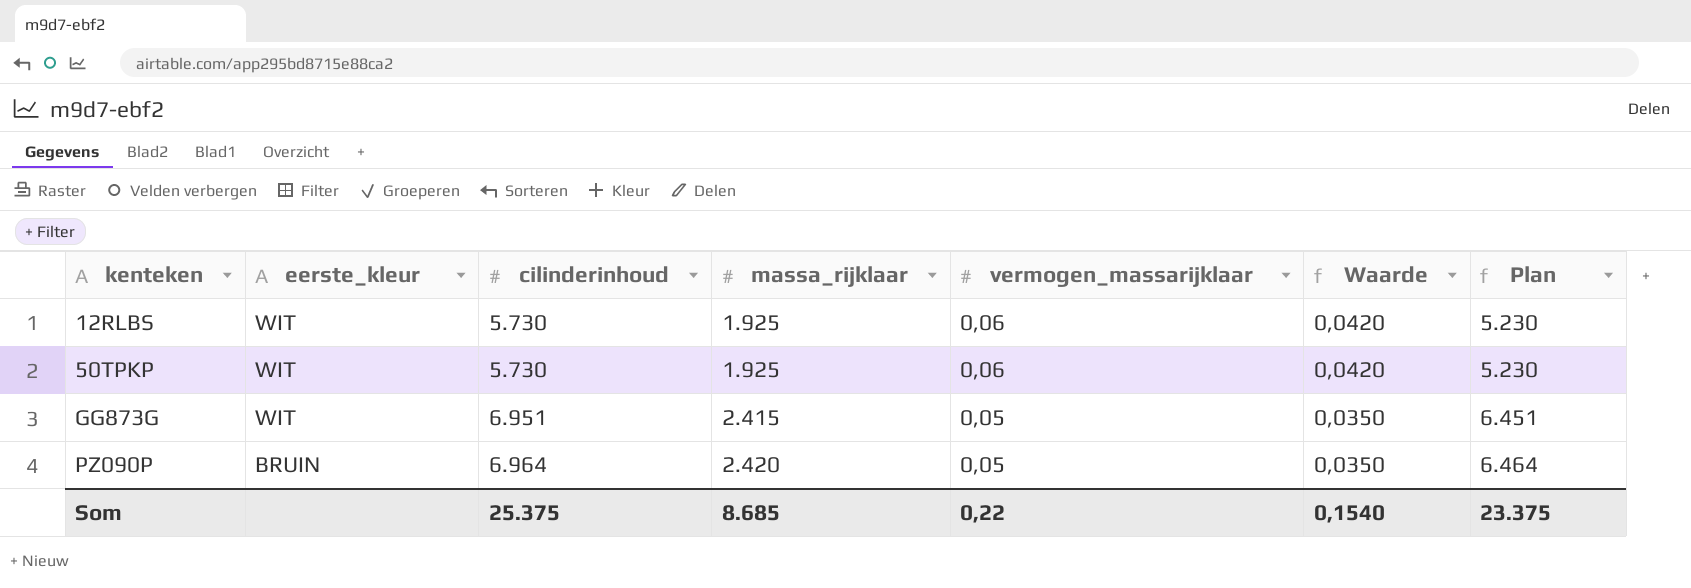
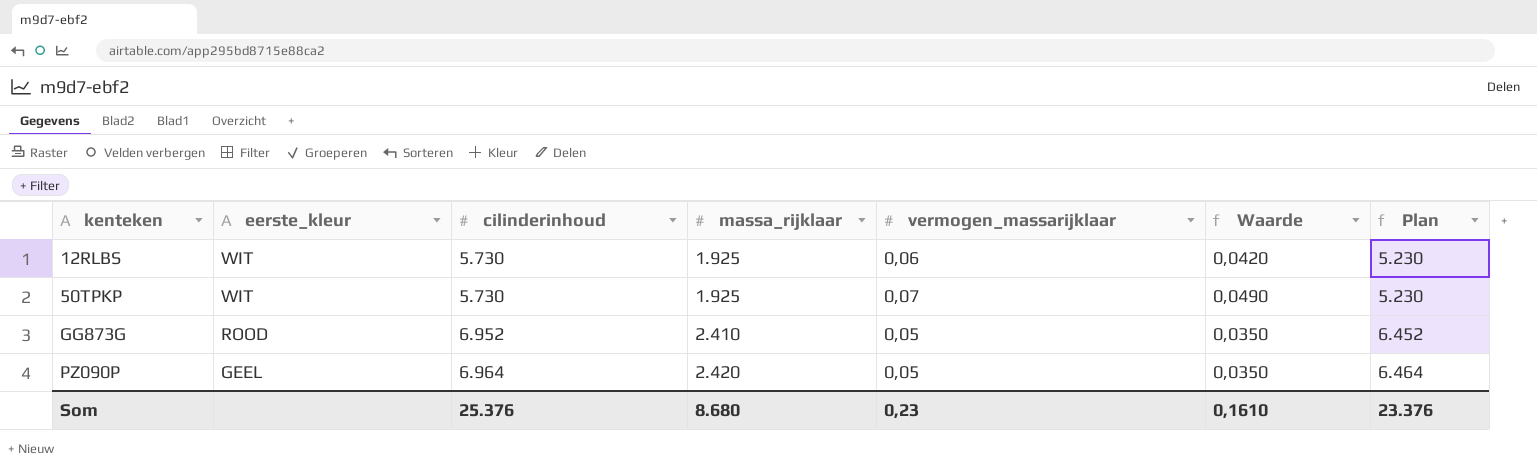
50TPKP | vermogen_massarijklaar: 0,06 -> 0,07
50TPKP | Waarde: 0,0420 -> 0,0490
GG873G | eerste_kleur: WIT -> ROOD
GG873G | cilinderinhoud: 6.951 -> 6.952
GG873G | massa_rijklaar: 2.415 -> 2.410
GG873G | Plan: 6.451 -> 6.452
PZ090P | eerste_kleur: BRUIN -> GEEL
Som | cilinderinhoud: 25.375 -> 25.376
Som | massa_rijklaar: 8.685 -> 8.680
Som | vermogen_massarijklaar: 0,22 -> 0,23
Som | Waarde: 0,1540 -> 0,1610
Som | Plan: 23.375 -> 23.376

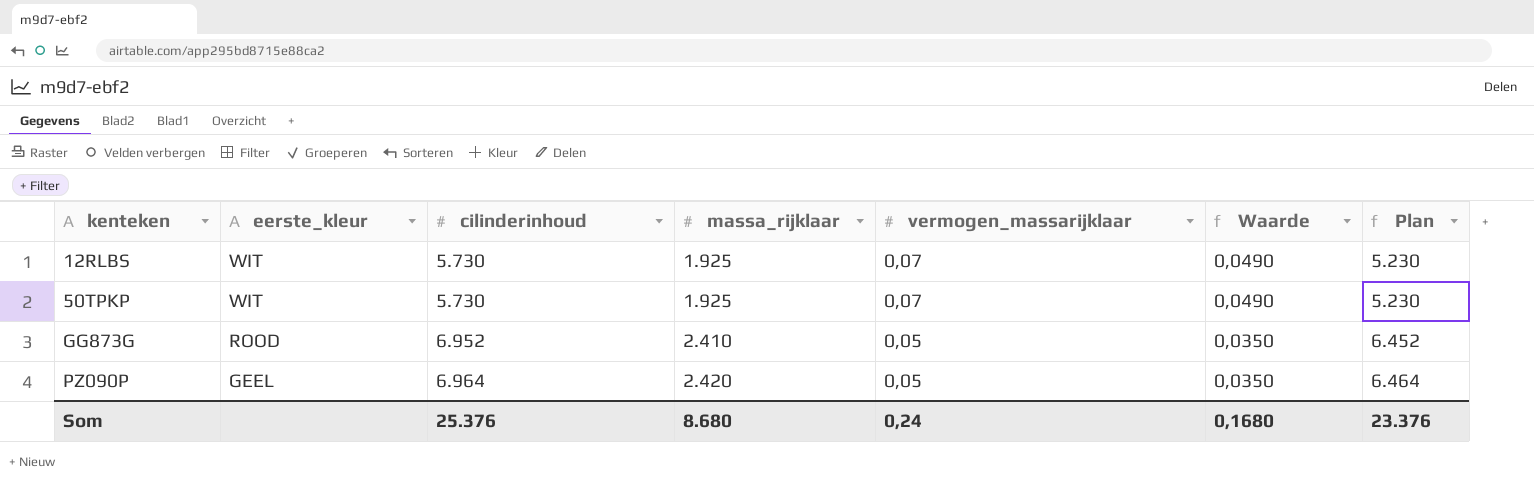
12RLBS | vermogen_massarijklaar: 0,06 -> 0,07
12RLBS | Waarde: 0,0420 -> 0,0490
Som | vermogen_massarijklaar: 0,23 -> 0,24
Som | Waarde: 0,1610 -> 0,1680

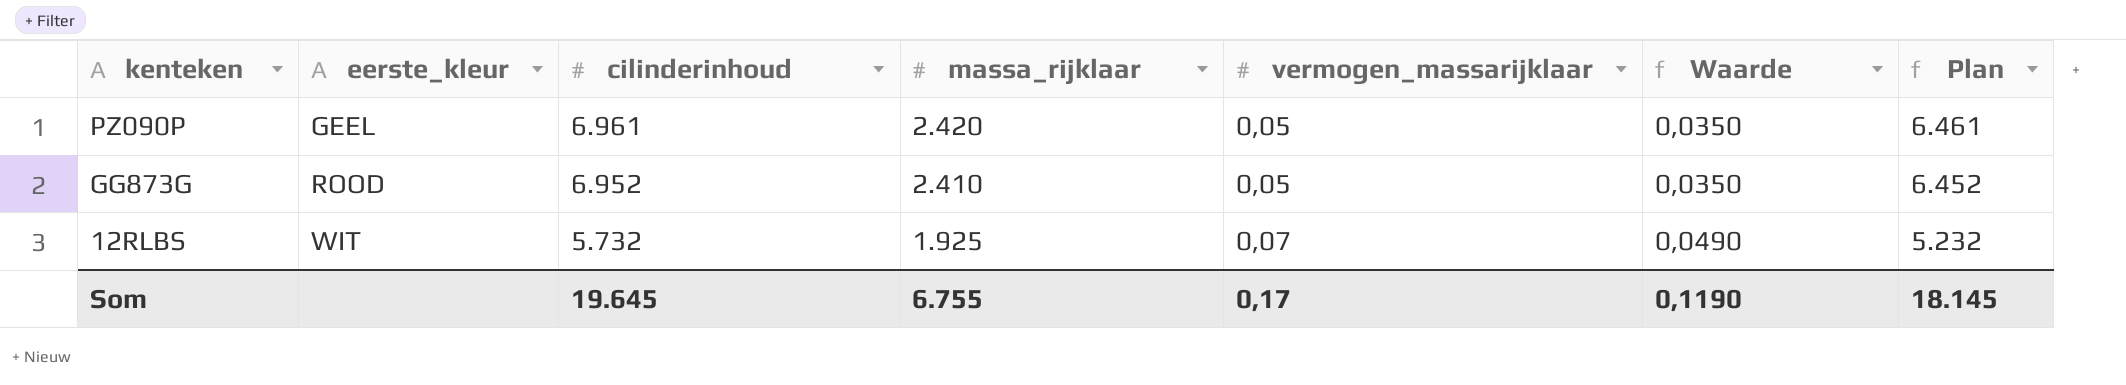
row order: kenteken ascending -> kenteken descending
row 50TPKP: WIT | 5.730 | 1.925 | 0,07 | 0,0490 | 5.230 -> none
PZ090P | cilinderinhoud: 6.964 -> 6.961
PZ090P | Plan: 6.464 -> 6.461
12RLBS | cilinderinhoud: 5.730 -> 5.732
12RLBS | Plan: 5.230 -> 5.232
Som | cilinderinhoud: 25.376 -> 19.645
Som | massa_rijklaar: 8.680 -> 6.755
Som | vermogen_massarijklaar: 0,24 -> 0,17
Som | Waarde: 0,1680 -> 0,1190
Som | Plan: 23.376 -> 18.145

